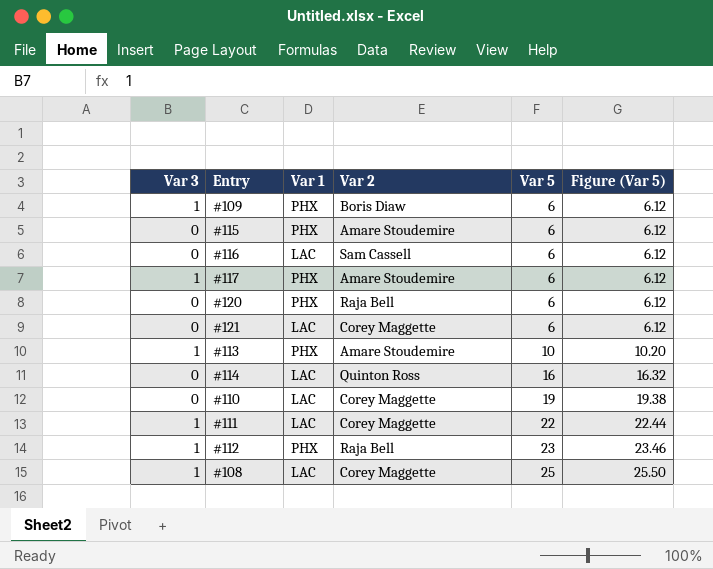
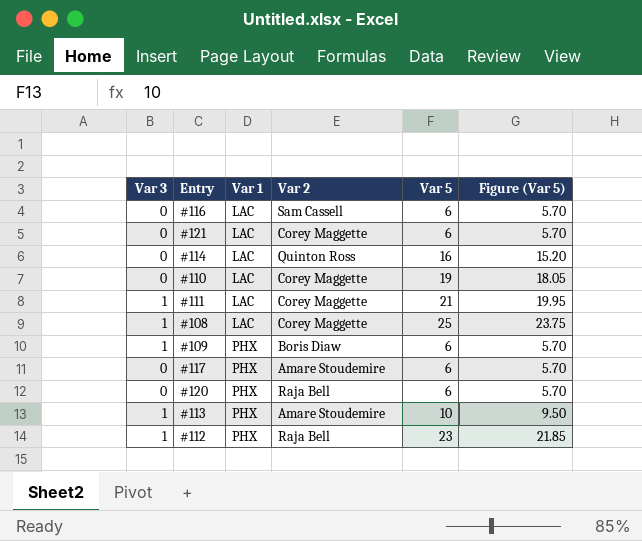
row order: Var 5 ascending -> Var 1 ascending
column Figure (Var 5) | formula: [Var 5] * 1.02 -> [Var 5] * 0.95
row #115: 0 | PHX | Amare Stoudemire | 6 | 6.12 -> none
#111 | Var 5: 22 -> 21
#117 | Var 3: 1 -> 0

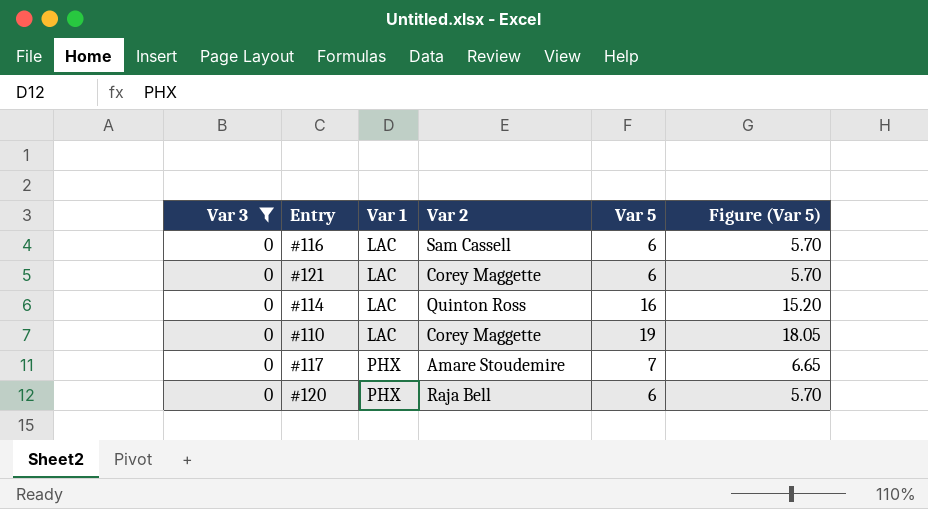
filter: none -> Var 3 = 0
#117 | Var 5: 6 -> 7
#117 | Figure (Var 5): 5.70 -> 6.65

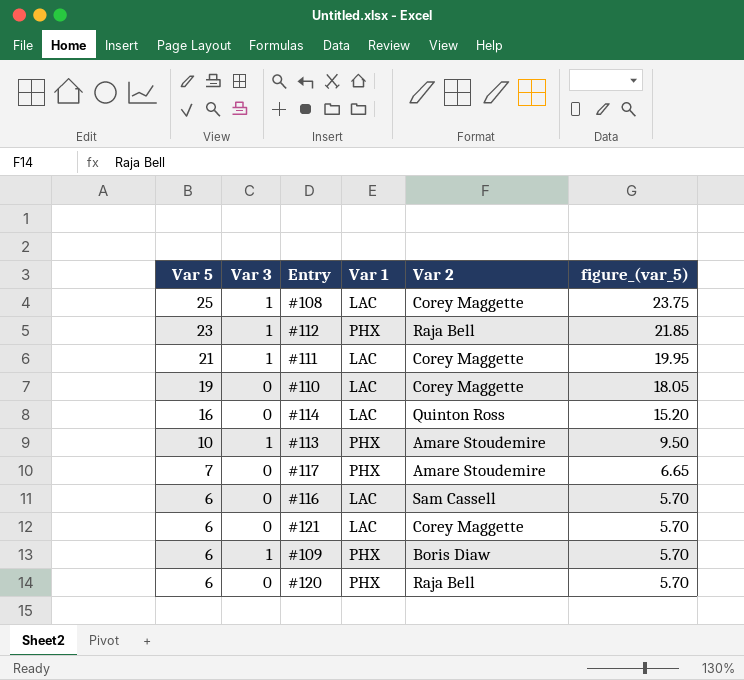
filter: Var 3 = 0 -> none
row order: Var 1 ascending -> Var 5 descending
column Var 5 | position: 5 -> 1
column name: Figure (Var 5) -> figure_(var_5)

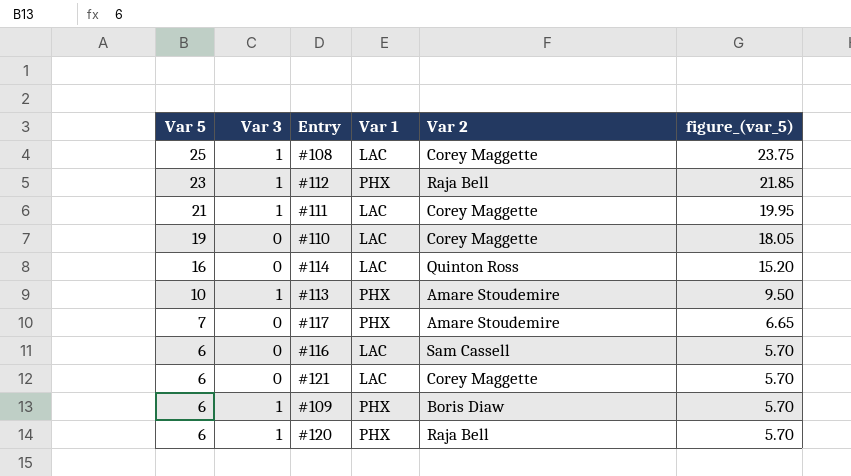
#120 | Var 3: 0 -> 1

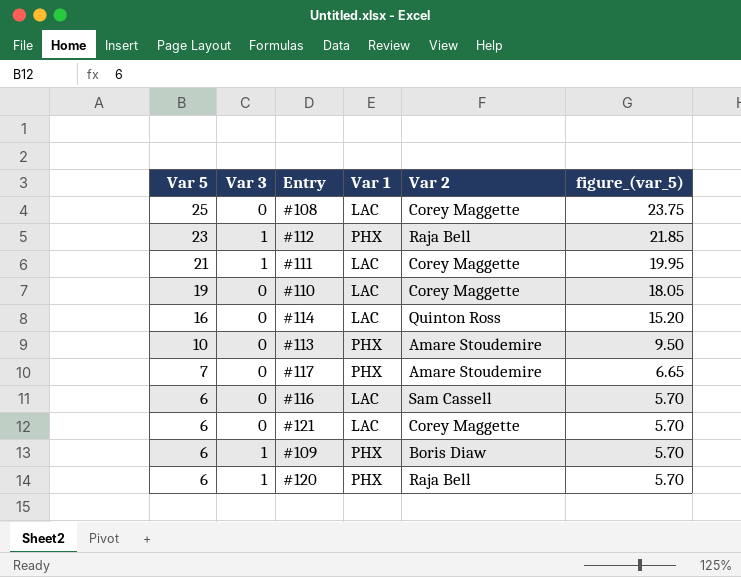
#108 | Var 3: 1 -> 0
#113 | Var 3: 1 -> 0

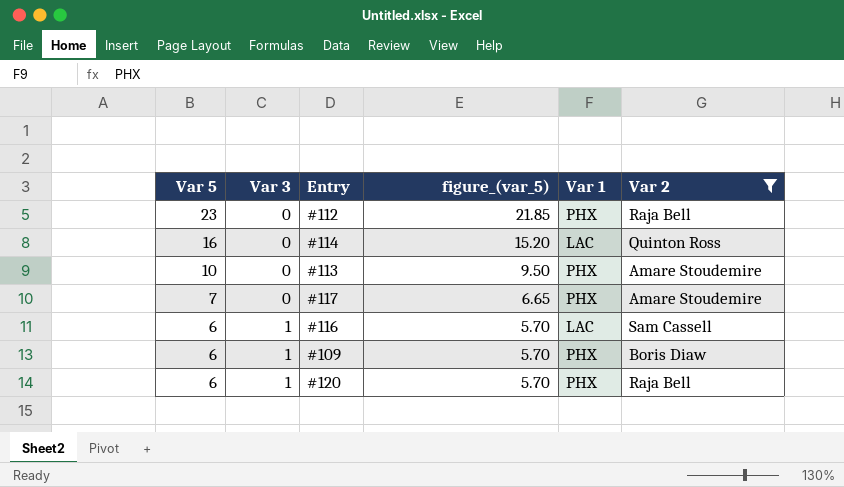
filter: none -> Var 2 != Corey Maggette
column figure_(var_5) | position: 6 -> 4
#112 | Var 3: 1 -> 0
#116 | Var 3: 0 -> 1

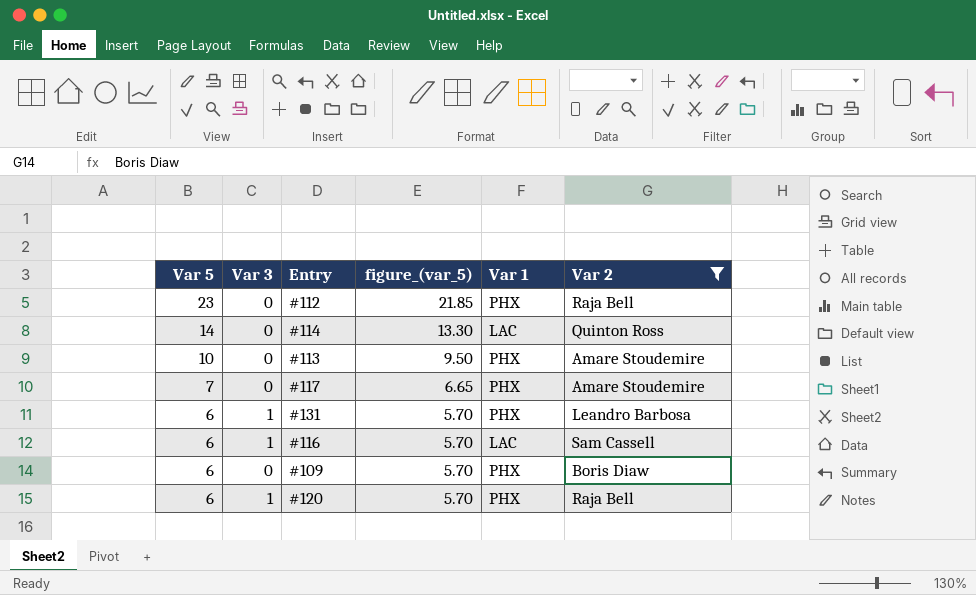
#114 | Var 5: 16 -> 14
#114 | figure_(var_5): 15.20 -> 13.30
row #131: none -> 6 | 1 | 5.70 | PHX | Leandro Barbosa
#109 | Var 3: 1 -> 0

